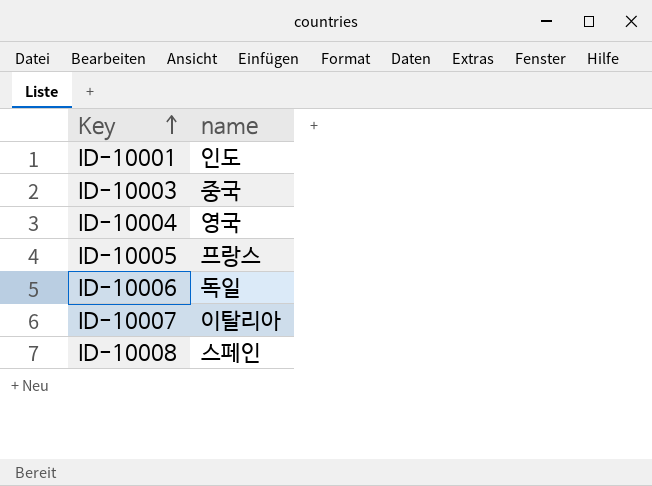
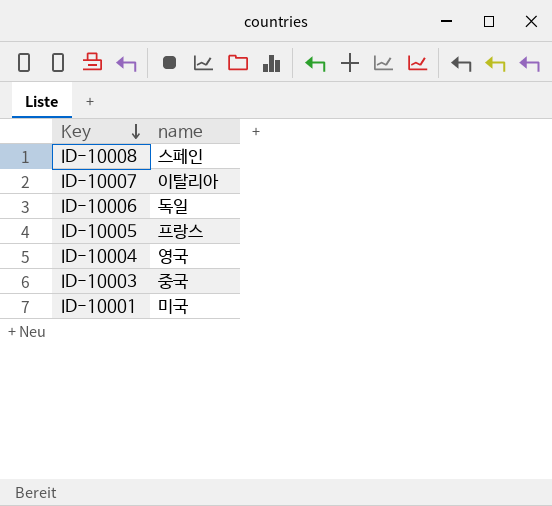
row order: Key ascending -> Key descending
ID-10001 | name: 인도 -> 미국

